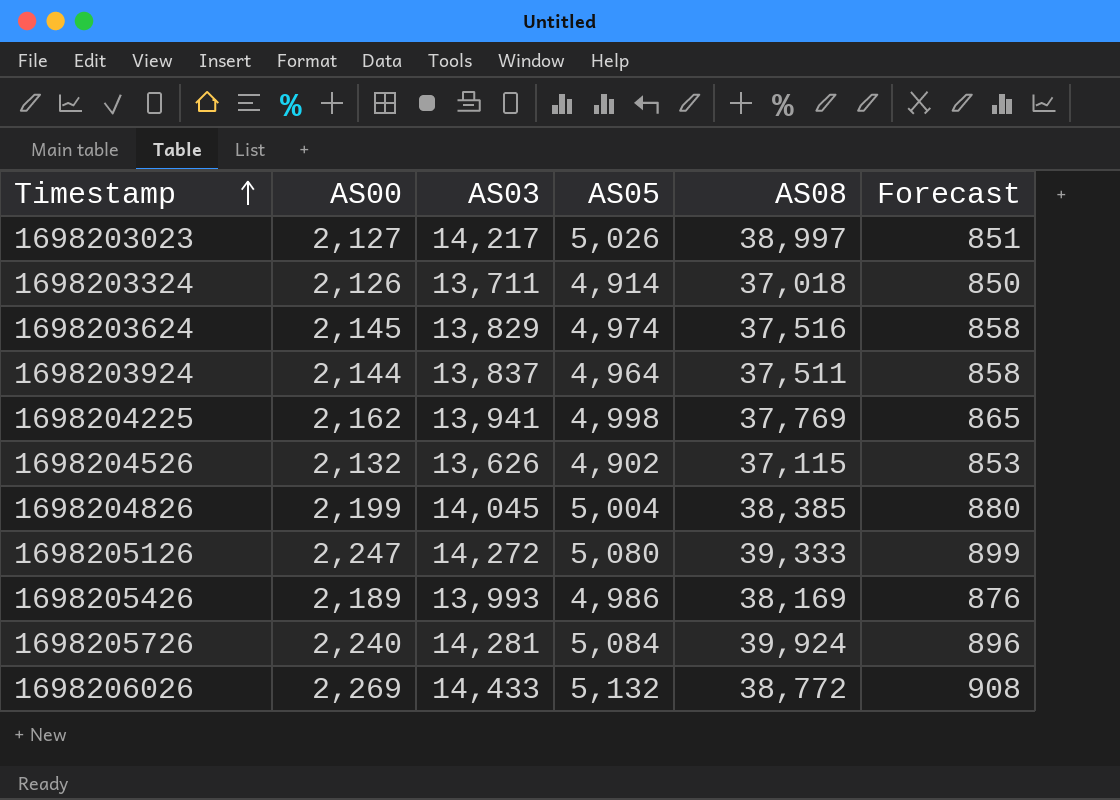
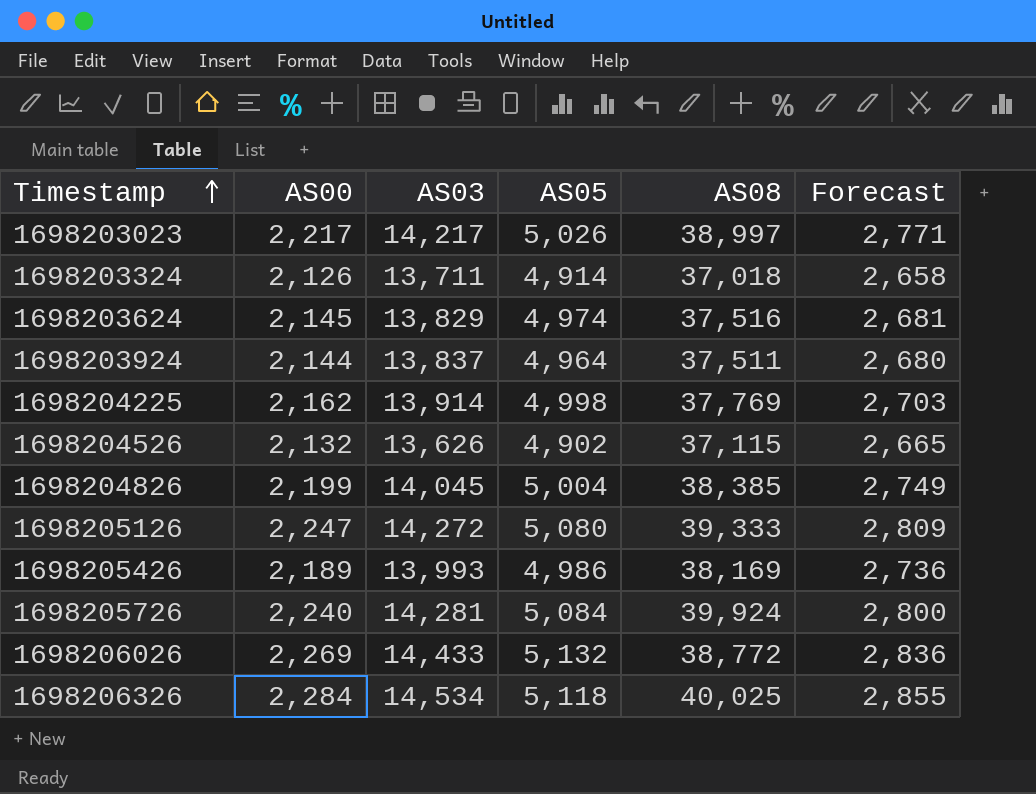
column Forecast | formula: [AS00] * 0.4 -> [AS00] * 1.25
1698203023 | AS00: 2,127 -> 2,217
1698204225 | AS03: 13,941 -> 13,914
row 1698206326: none -> 2,284 | 14,534 | 5,118 | 40,025 | 2,855

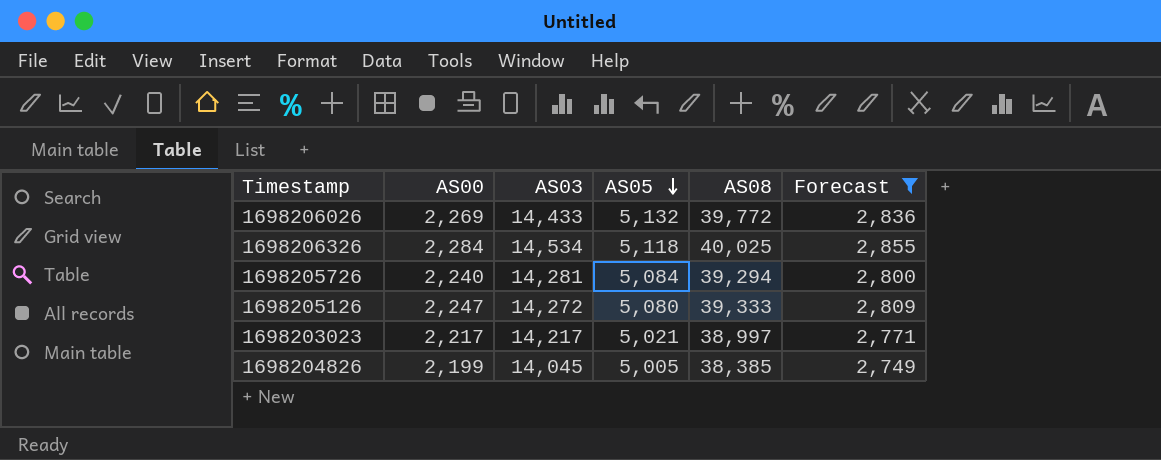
filter: none -> Forecast >= 2,749
row order: Timestamp ascending -> AS05 descending
1698206026 | AS08: 38,772 -> 39,772
1698205726 | AS08: 39,924 -> 39,294
1698203023 | AS05: 5,026 -> 5,021
1698204826 | AS05: 5,004 -> 5,005

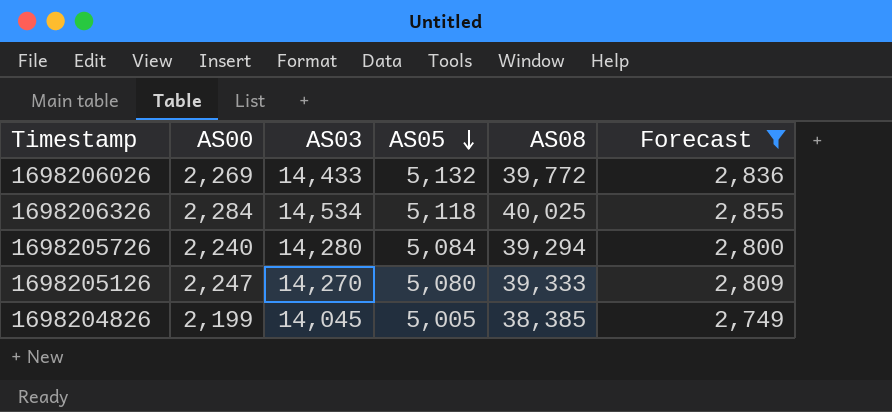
row 1698203023: 2,217 | 14,217 | 5,021 | 38,997 | 2,771 -> none
1698205726 | AS03: 14,281 -> 14,280
1698205126 | AS03: 14,272 -> 14,270

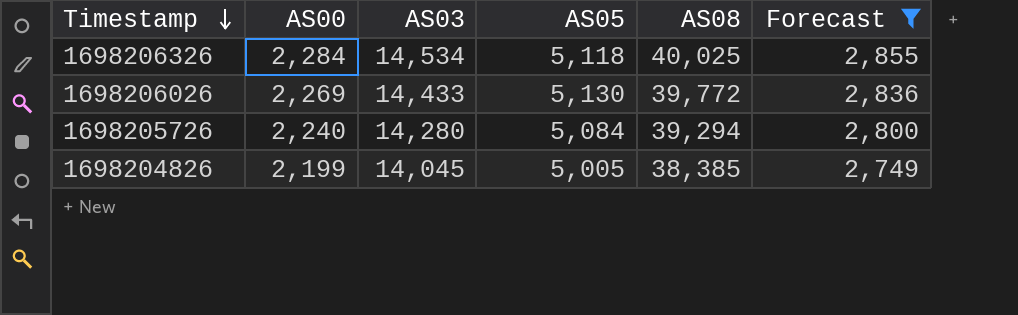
row order: AS05 descending -> Timestamp descending
row 1698205126: 2,247 | 14,270 | 5,080 | 39,333 | 2,809 -> none
1698206026 | AS05: 5,132 -> 5,130

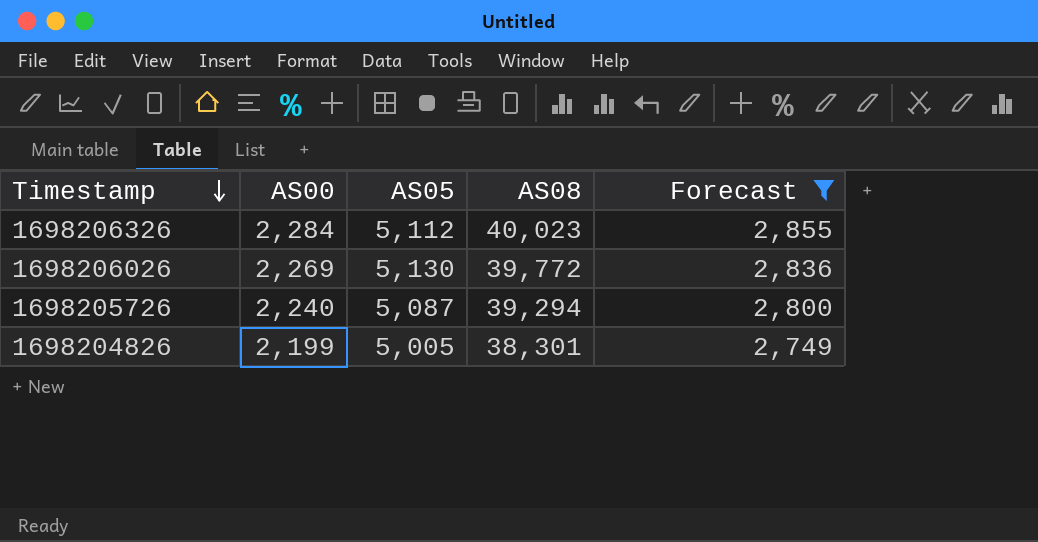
column AS03 | position: 3 -> none
1698206326 | AS05: 5,118 -> 5,112
1698206326 | AS08: 40,025 -> 40,023
1698205726 | AS05: 5,084 -> 5,087
1698204826 | AS08: 38,385 -> 38,301

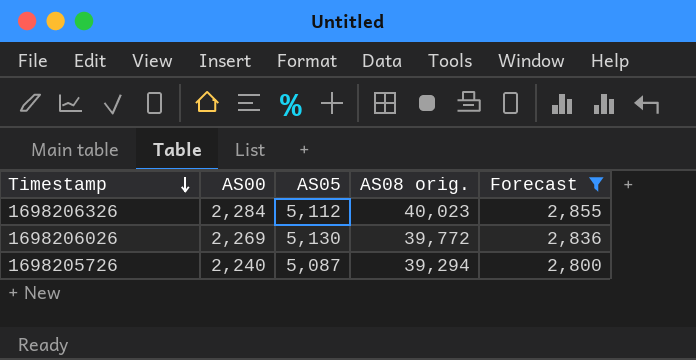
column name: AS08 -> AS08 orig.
row 1698204826: 2,199 | 5,005 | 38,301 | 2,749 -> none

